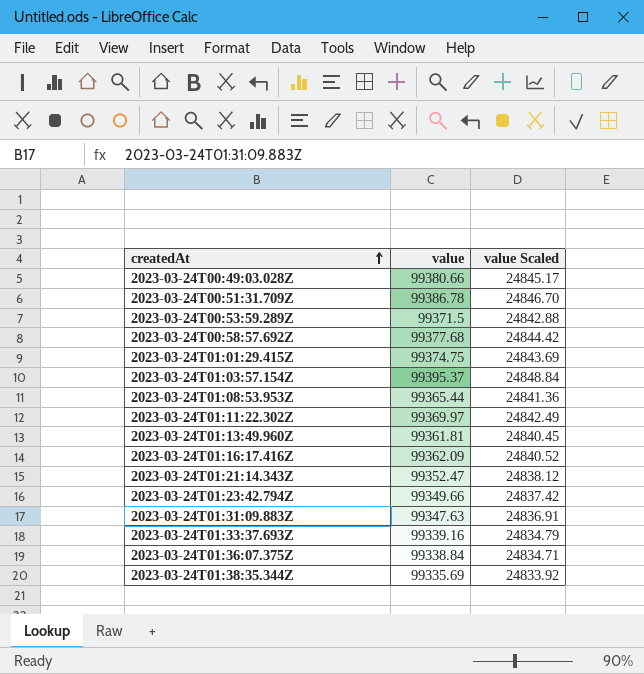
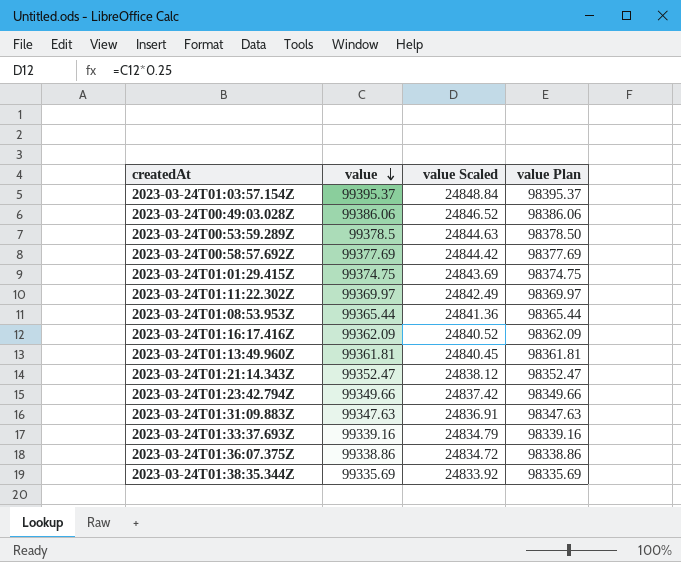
row order: createdAt ascending -> value descending
column value Plan | formula: none -> [value] - 1000
row 2023-03-24T00:51:31.709Z: 99386.78 | 24846.70 -> none
2023-03-24T00:49:03.028Z | value: 99380.66 -> 99386.06
2023-03-24T00:49:03.028Z | value Scaled: 24845.17 -> 24846.52
2023-03-24T00:53:59.289Z | value: 99371.5 -> 99378.5
2023-03-24T00:53:59.289Z | value Scaled: 24842.88 -> 24844.63
2023-03-24T00:58:57.692Z | value: 99377.68 -> 99377.69
2023-03-24T01:36:07.375Z | value: 99338.84 -> 99338.86
2023-03-24T01:36:07.375Z | value Scaled: 24834.71 -> 24834.72

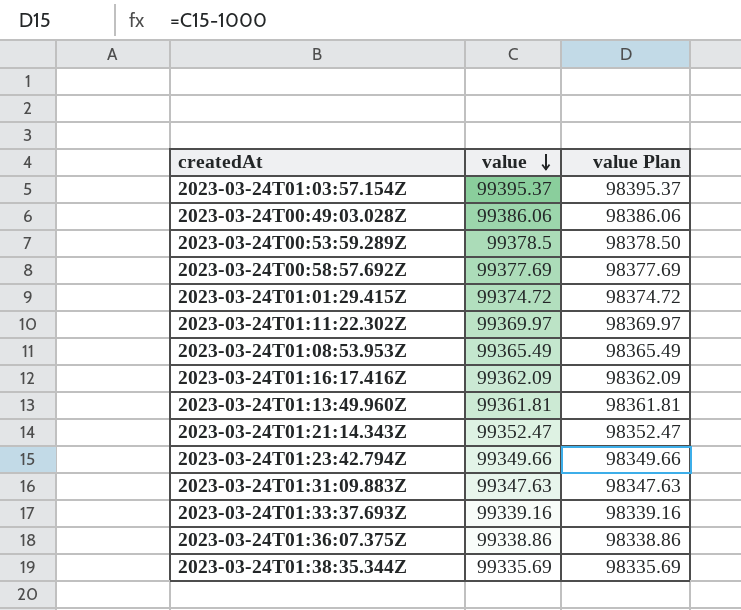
column value Scaled | formula: [value] * 0.25 -> none
2023-03-24T01:01:29.415Z | value: 99374.75 -> 99374.72
2023-03-24T01:01:29.415Z | value Plan: 98374.75 -> 98374.72
2023-03-24T01:08:53.953Z | value: 99365.44 -> 99365.49
2023-03-24T01:08:53.953Z | value Plan: 98365.44 -> 98365.49

